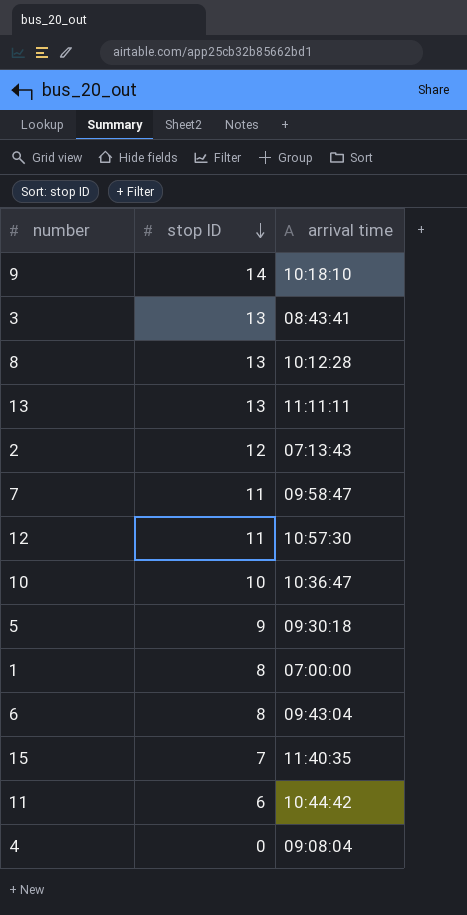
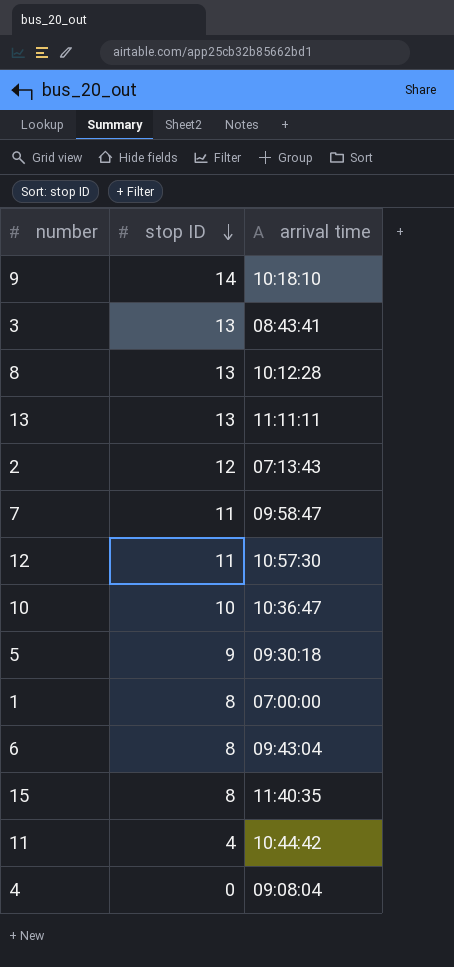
15 | stop ID: 7 -> 8
11 | stop ID: 6 -> 4

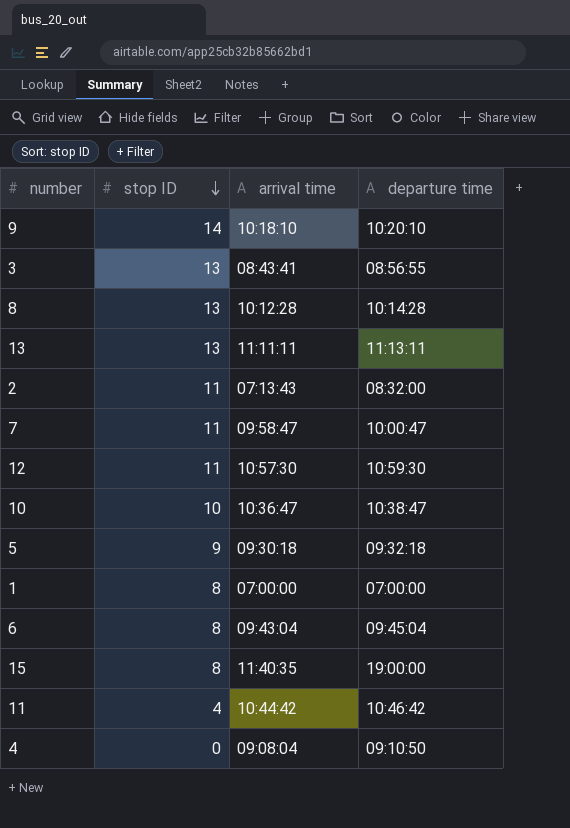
column departure time | position: none -> 4
2 | stop ID: 12 -> 11

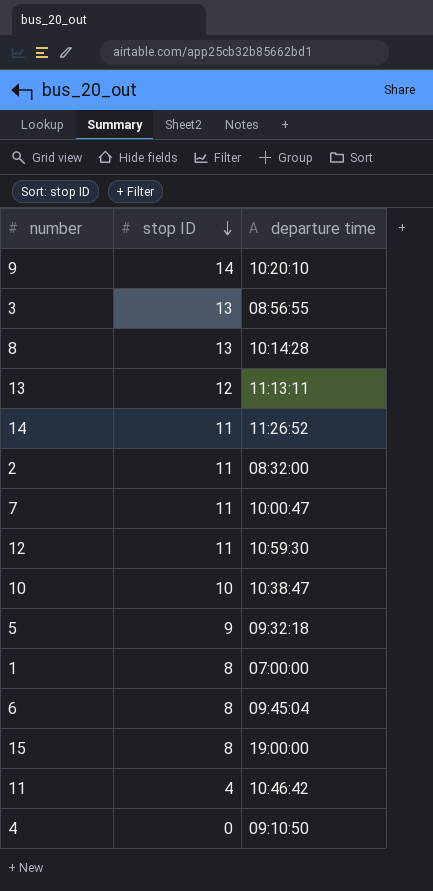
column arrival time | position: 3 -> none
13 | stop ID: 13 -> 12
row 14: none -> 11 | 11:26:52

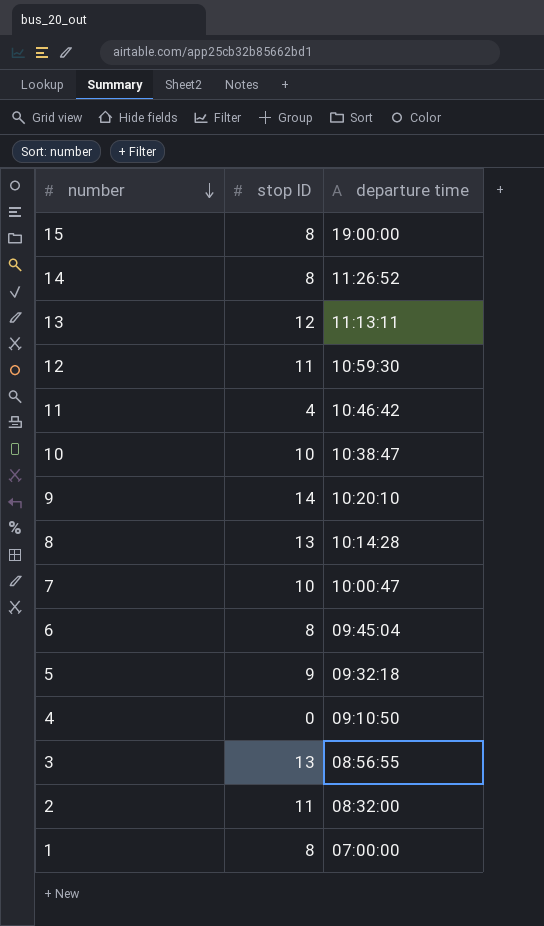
row order: stop ID descending -> number descending
14 | stop ID: 11 -> 8
7 | stop ID: 11 -> 10

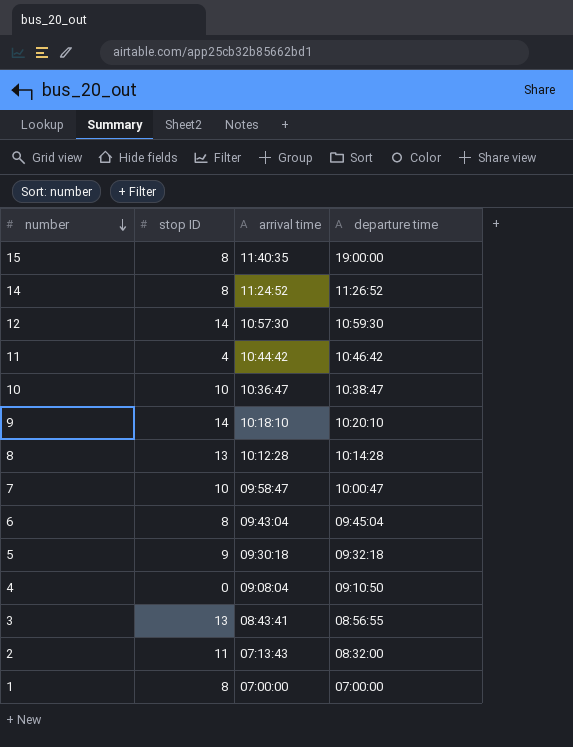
column arrival time | position: none -> 3
row 13: 12 | 11:13:11 -> none
12 | stop ID: 11 -> 14

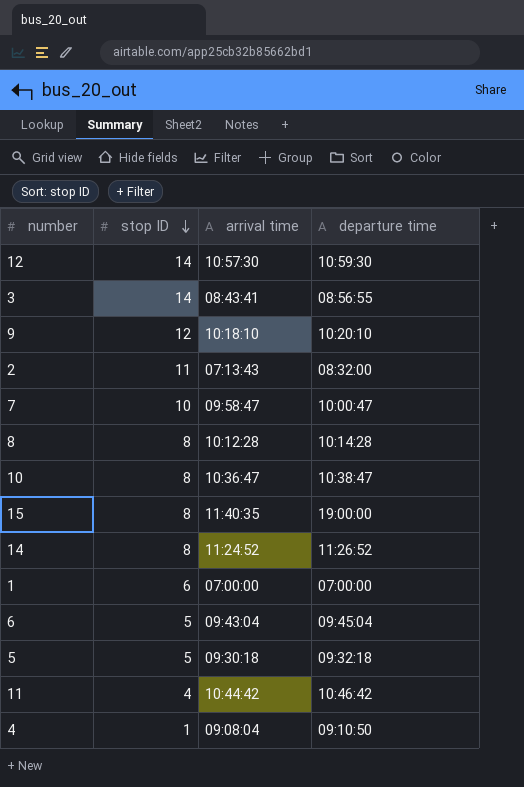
row order: number descending -> stop ID descending
3 | stop ID: 13 -> 14
9 | stop ID: 14 -> 12
8 | stop ID: 13 -> 8
10 | stop ID: 10 -> 8
1 | stop ID: 8 -> 6
6 | stop ID: 8 -> 5
5 | stop ID: 9 -> 5
4 | stop ID: 0 -> 1

